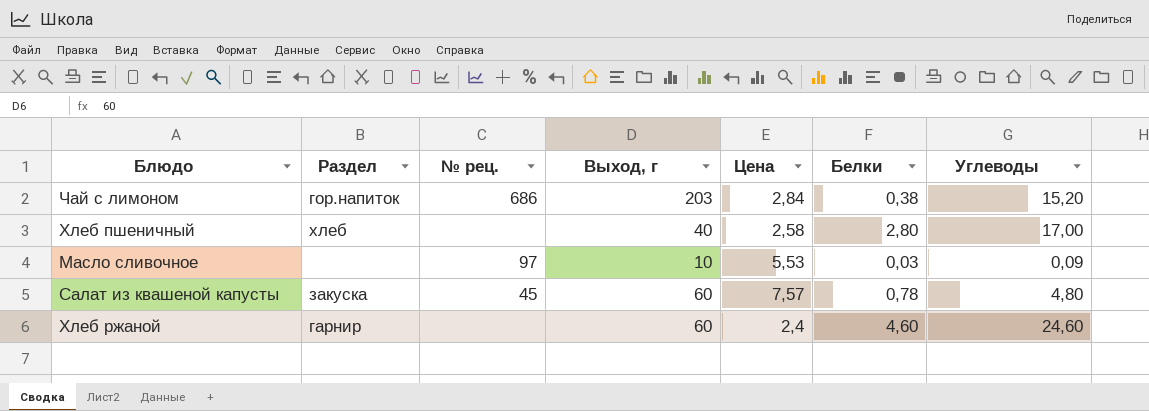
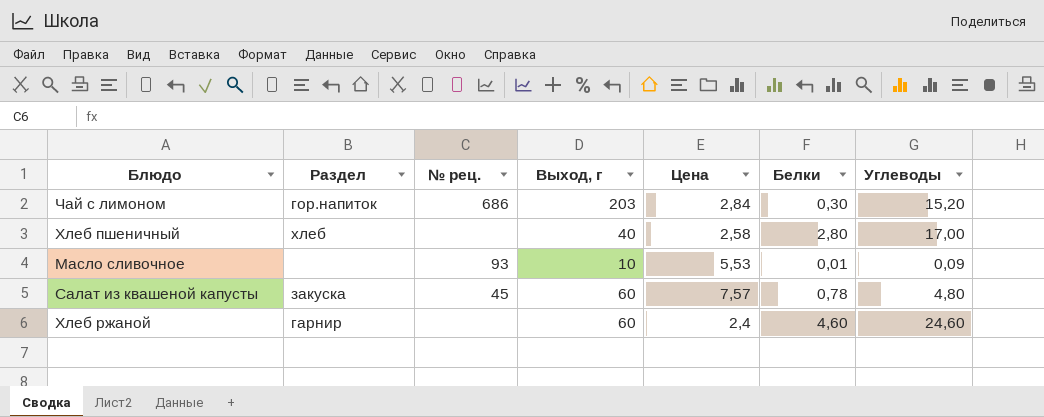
Чай с лимоном | Белки: 0,38 -> 0,30
Масло сливочное | № рец.: 97 -> 93
Масло сливочное | Белки: 0,03 -> 0,01

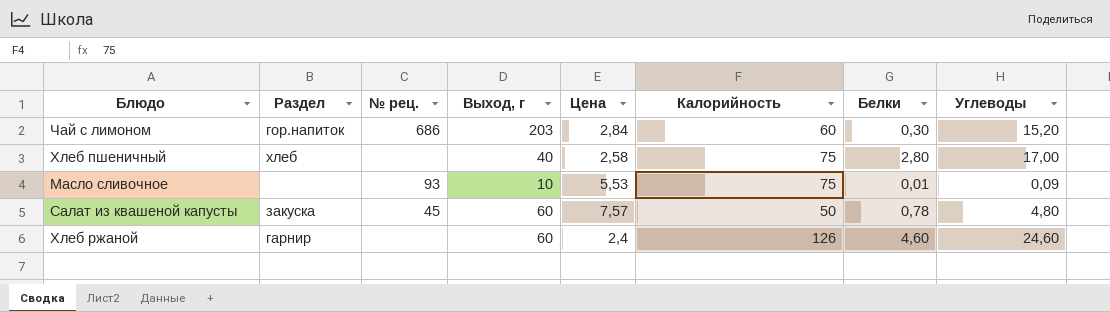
column Калорийность | position: none -> 6

